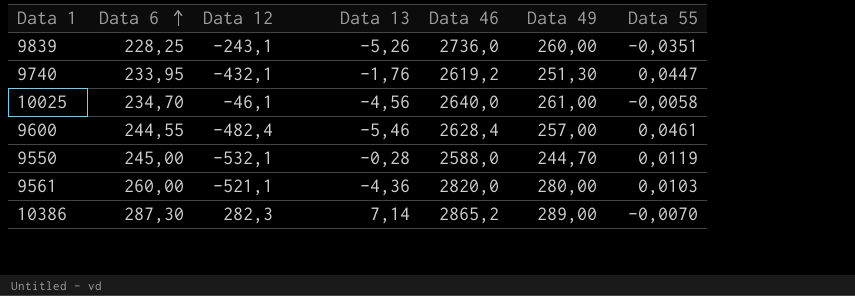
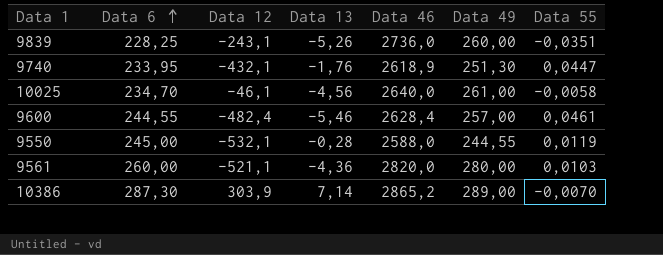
9740 | Data 46: 2619,2 -> 2618,9
9550 | Data 49: 244,70 -> 244,55
10386 | Data 12: 282,3 -> 303,9

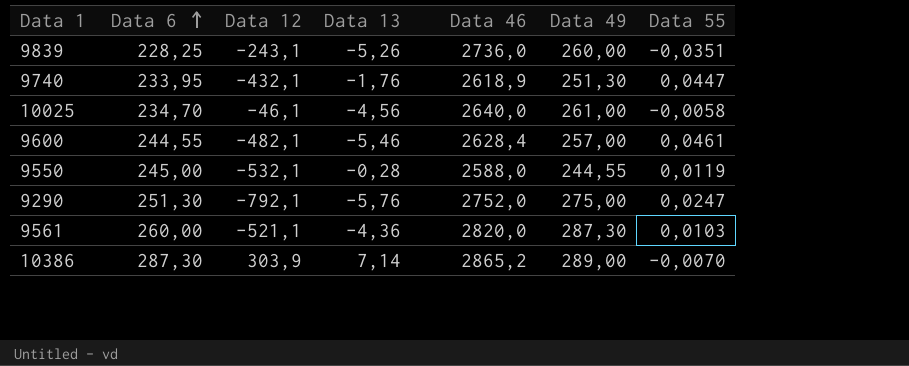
9600 | Data 12: -482,4 -> -482,1
row 9290: none -> 251,30 | -792,1 | -5,76 | 2752,0 | 275,00 | 0,0247
9561 | Data 49: 280,00 -> 287,30

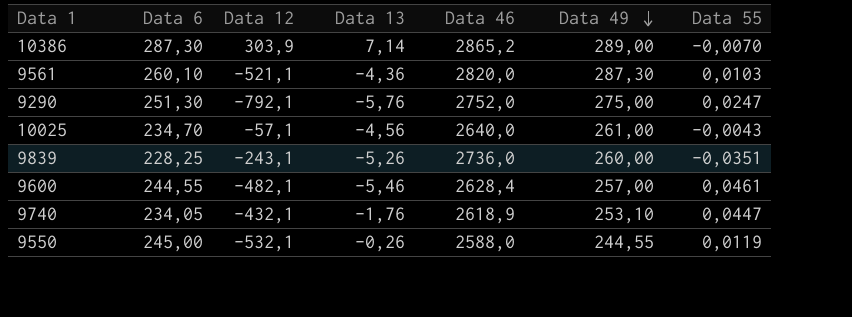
row order: Data 6 ascending -> Data 49 descending
9561 | Data 6: 260,00 -> 260,10
10025 | Data 12: -46,1 -> -57,1
10025 | Data 55: -0,0058 -> -0,0043
9740 | Data 6: 233,95 -> 234,05
9740 | Data 49: 251,30 -> 253,10
9550 | Data 13: -0,28 -> -0,26

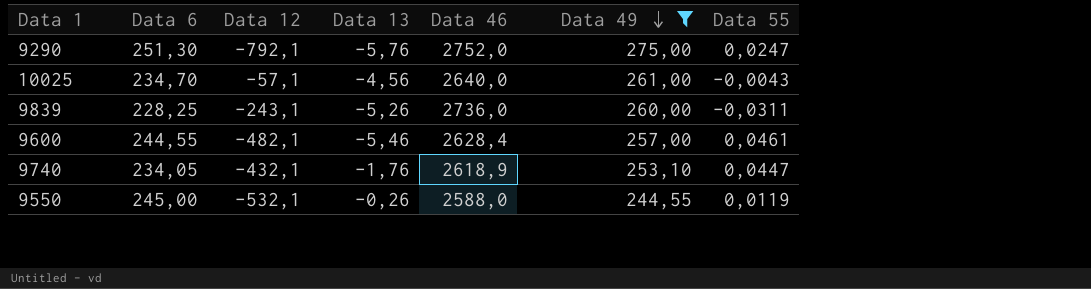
filter: none -> Data 49 <= 275,00
9839 | Data 55: -0,0351 -> -0,0311

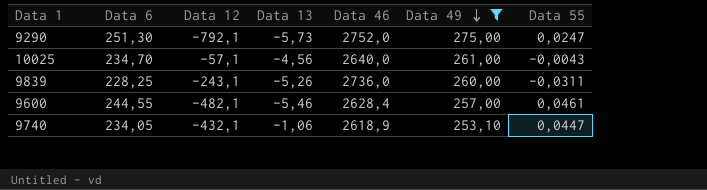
row 9550: 245,00 | -532,1 | -0,26 | 2588,0 | 244,55 | 0,0119 -> none
9290 | Data 13: -5,76 -> -5,73
9740 | Data 13: -1,76 -> -1,06

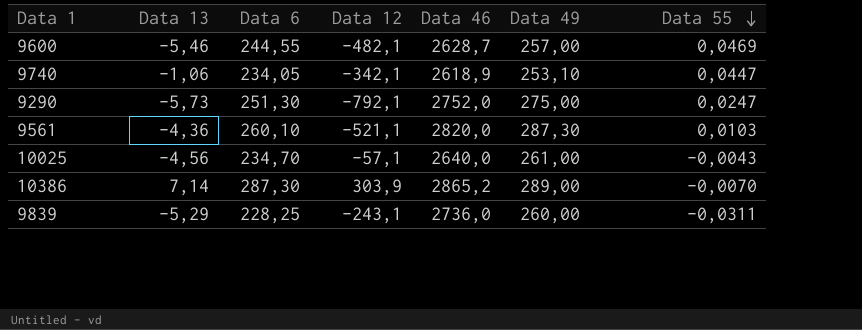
filter: Data 49 <= 275,00 -> none
row order: Data 49 descending -> Data 55 descending
column Data 13 | position: 4 -> 2
9600 | Data 46: 2628,4 -> 2628,7
9600 | Data 55: 0,0461 -> 0,0469
9740 | Data 12: -432,1 -> -342,1
9839 | Data 13: -5,26 -> -5,29

